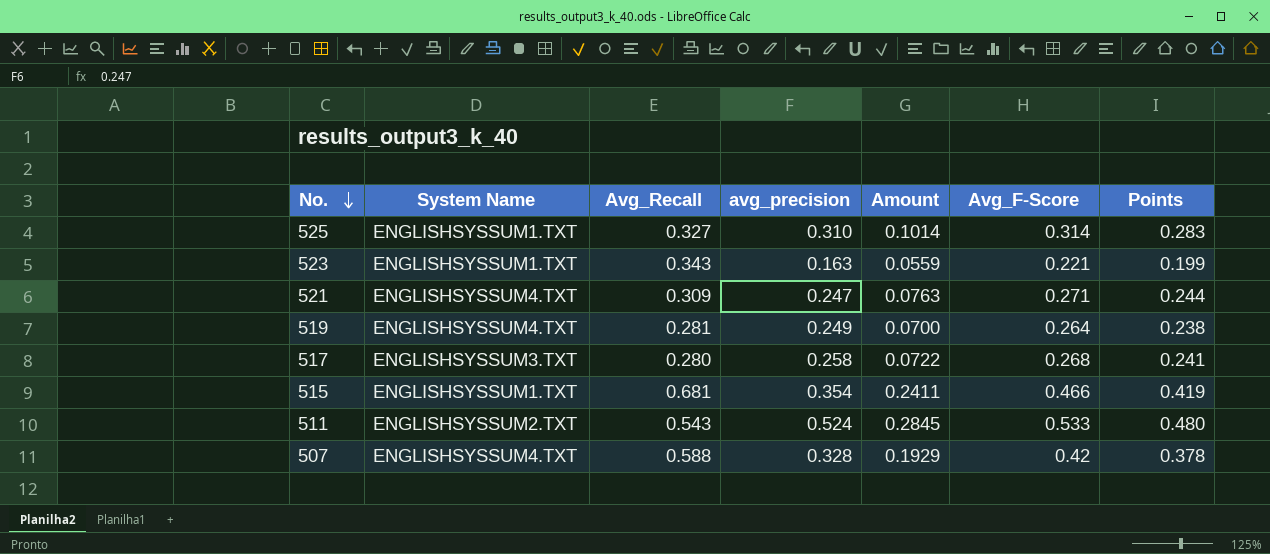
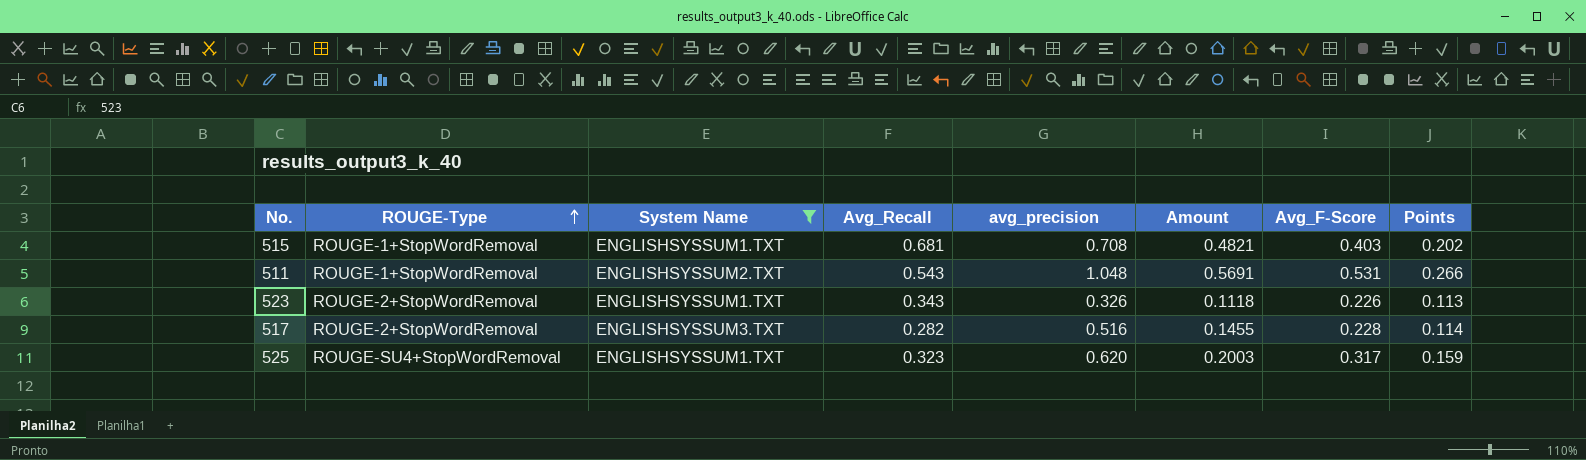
filter: none -> System Name != ENGLISHSYSSUM4.TXT
row order: No. descending -> ROUGE-Type ascending
column ROUGE-Type | position: none -> 2
column Points | formula: [Avg_F-Score] * 0.9 -> [Avg_F-Score] * 0.5
515 | avg_precision: 0.354 -> 0.708
515 | Amount: 0.2411 -> 0.4821
515 | Avg_F-Score: 0.466 -> 0.403
511 | avg_precision: 0.524 -> 1.048
511 | Amount: 0.2845 -> 0.5691
511 | Avg_F-Score: 0.533 -> 0.531
523 | avg_precision: 0.163 -> 0.326
523 | Amount: 0.0559 -> 0.1118
523 | Avg_F-Score: 0.221 -> 0.226
517 | Avg_Recall: 0.280 -> 0.282
517 | avg_precision: 0.258 -> 0.516
517 | Amount: 0.0722 -> 0.1455
517 | Avg_F-Score: 0.268 -> 0.228
525 | Avg_Recall: 0.327 -> 0.323
525 | avg_precision: 0.310 -> 0.620
525 | Amount: 0.1014 -> 0.2003
525 | Avg_F-Score: 0.314 -> 0.317

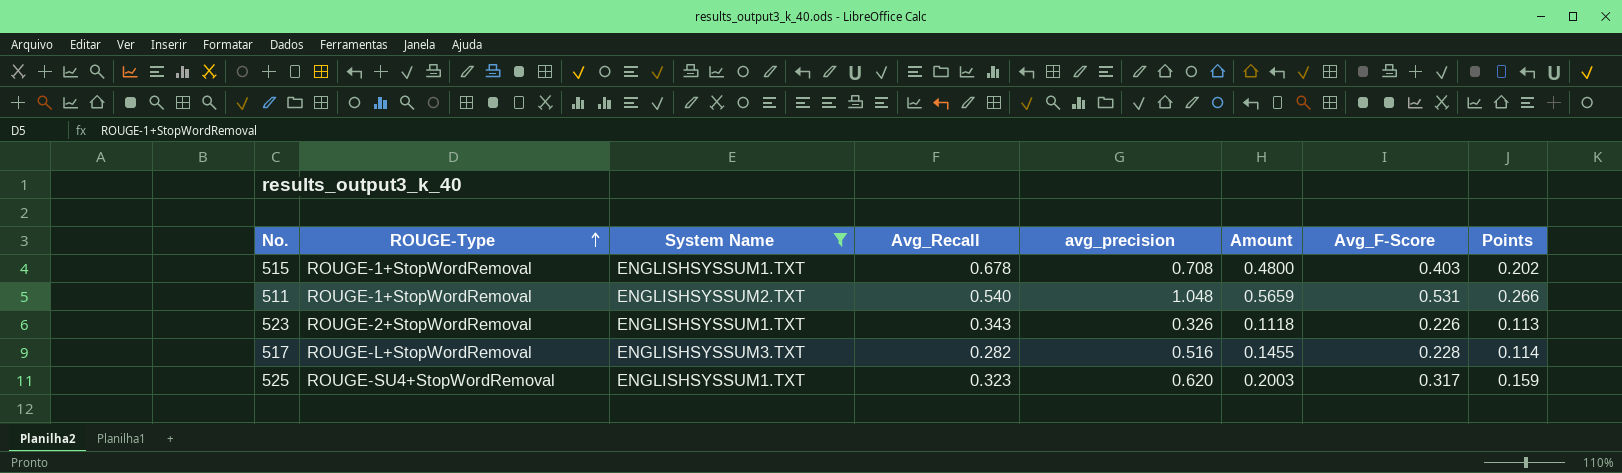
515 | Avg_Recall: 0.681 -> 0.678
515 | Amount: 0.4821 -> 0.4800
511 | Avg_Recall: 0.543 -> 0.540
511 | Amount: 0.5691 -> 0.5659
517 | ROUGE-Type: ROUGE-2+StopWordRemoval -> ROUGE-L+StopWordRemoval

